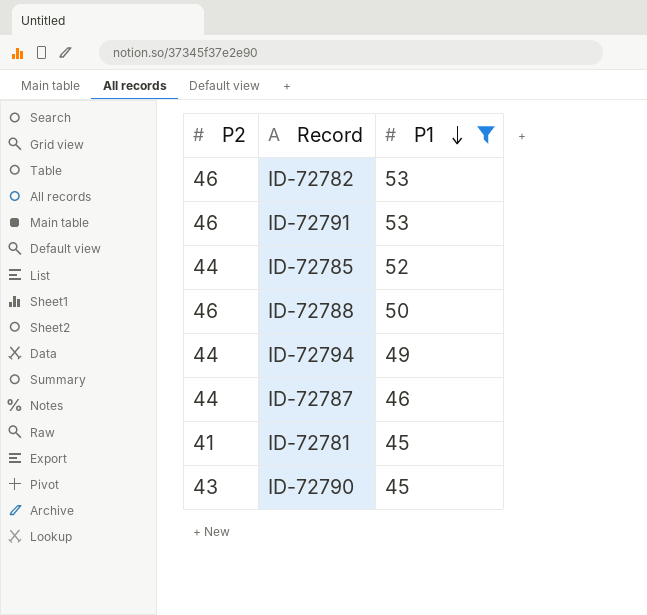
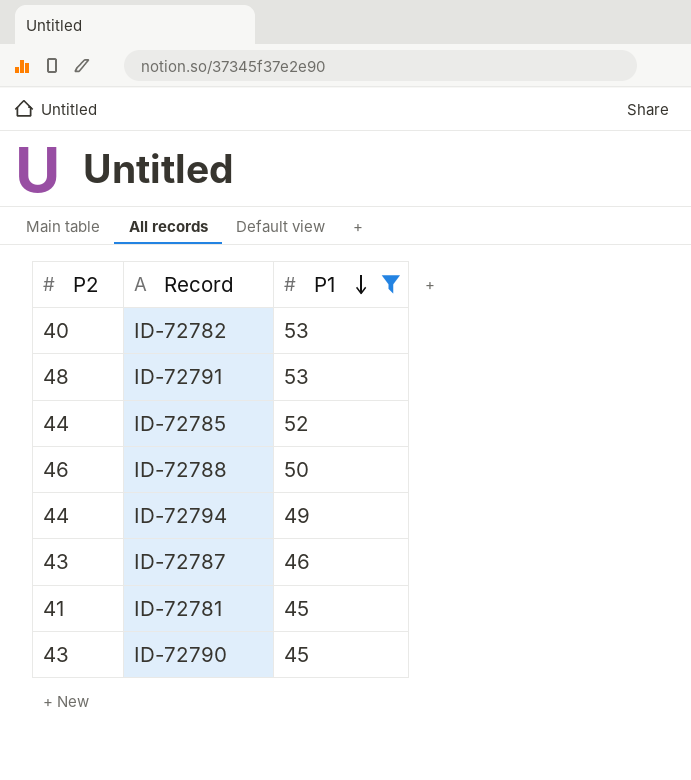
ID-72782 | P2: 46 -> 40
ID-72791 | P2: 46 -> 48
ID-72787 | P2: 44 -> 43

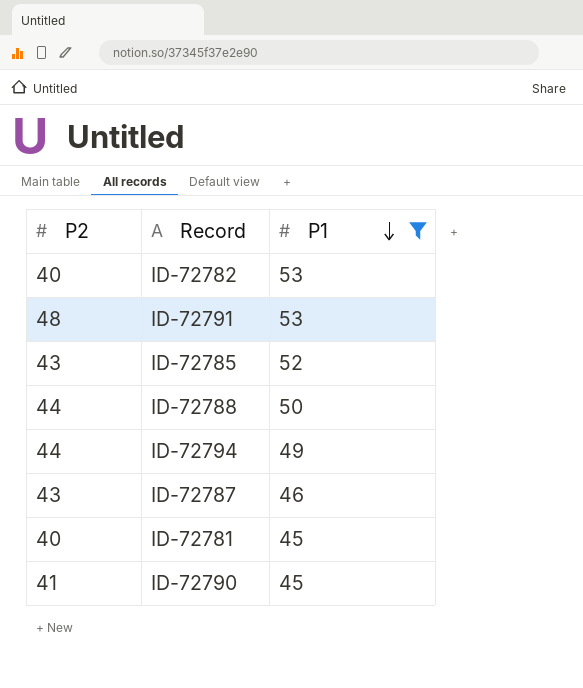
ID-72785 | P2: 44 -> 43
ID-72788 | P2: 46 -> 44
ID-72781 | P2: 41 -> 40
ID-72790 | P2: 43 -> 41

